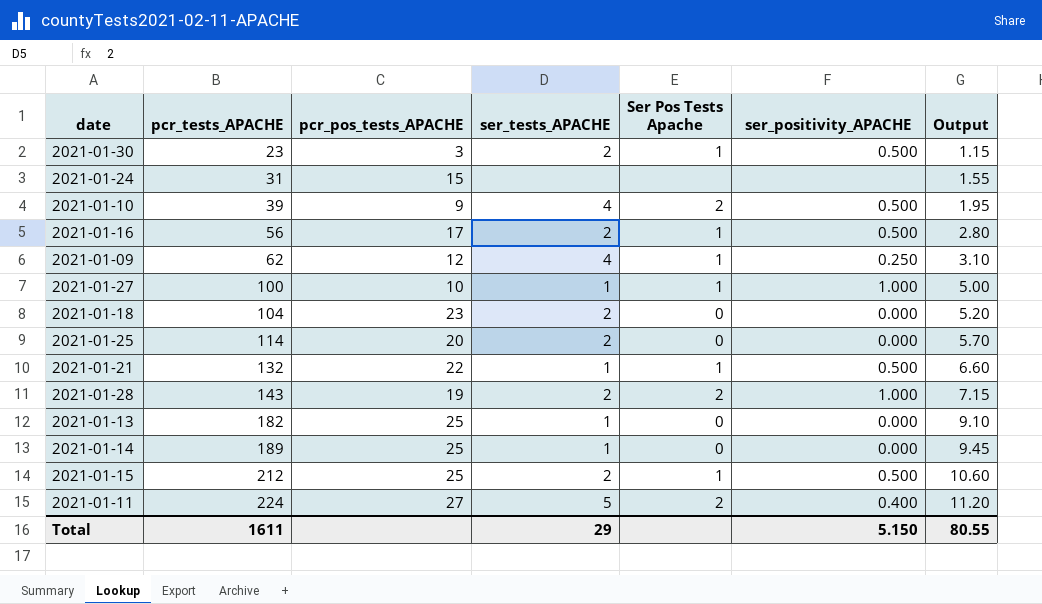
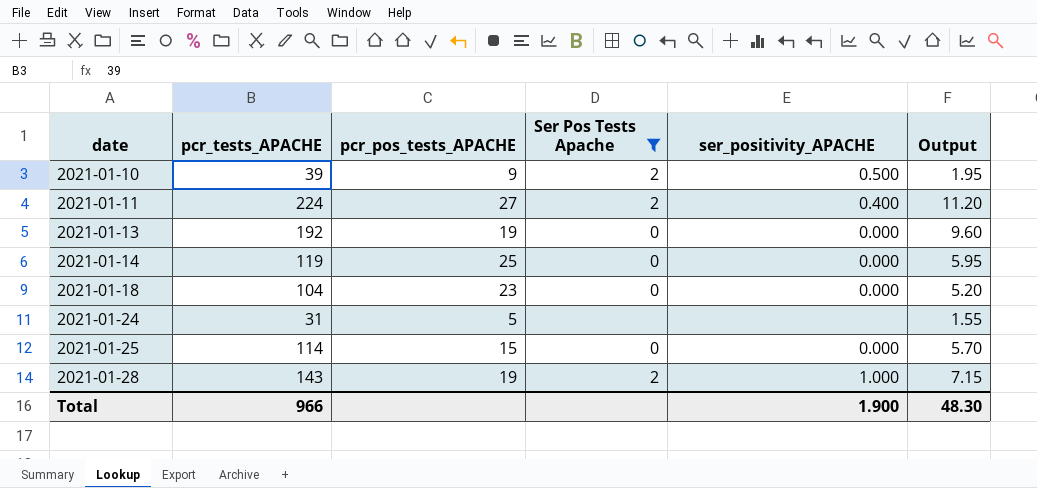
filter: none -> Ser Pos Tests Apache != 1
row order: pcr_tests_APACHE ascending -> date ascending
column ser_tests_APACHE | position: 4 -> none
2021-01-13 | pcr_tests_APACHE: 182 -> 192
2021-01-13 | pcr_pos_tests_APACHE: 25 -> 19
2021-01-13 | Output: 9.10 -> 9.60
2021-01-14 | pcr_tests_APACHE: 189 -> 119
2021-01-14 | Output: 9.45 -> 5.95
2021-01-24 | pcr_pos_tests_APACHE: 15 -> 5
2021-01-25 | pcr_pos_tests_APACHE: 20 -> 15
Total | pcr_tests_APACHE: 1611 -> 966
Total | ser_positivity_APACHE: 5.150 -> 1.900
Total | Output: 80.55 -> 48.30

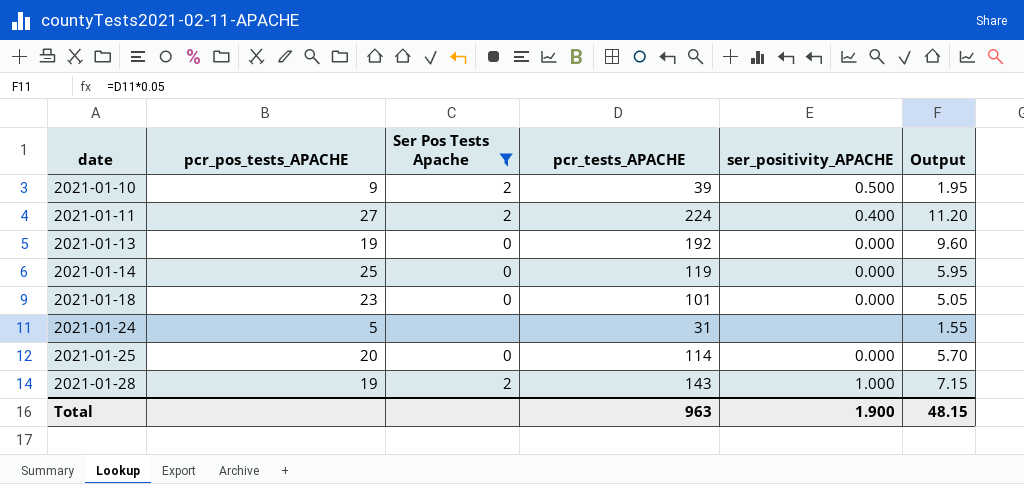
column pcr_tests_APACHE | position: 2 -> 4
2021-01-18 | pcr_tests_APACHE: 104 -> 101
2021-01-18 | Output: 5.20 -> 5.05
2021-01-25 | pcr_pos_tests_APACHE: 15 -> 20
Total | pcr_tests_APACHE: 966 -> 963
Total | Output: 48.30 -> 48.15

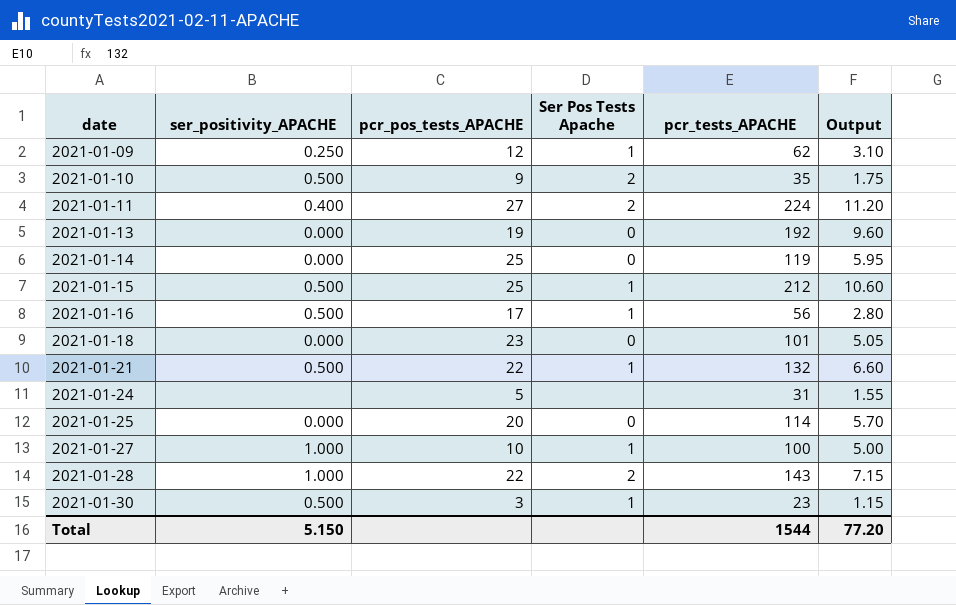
filter: Ser Pos Tests Apache != 1 -> none
column ser_positivity_APACHE | position: 5 -> 2
2021-01-10 | pcr_tests_APACHE: 39 -> 35
2021-01-10 | Output: 1.95 -> 1.75
2021-01-28 | pcr_pos_tests_APACHE: 19 -> 22
Total | ser_positivity_APACHE: 1.900 -> 5.150
Total | pcr_tests_APACHE: 963 -> 1544
Total | Output: 48.15 -> 77.20

